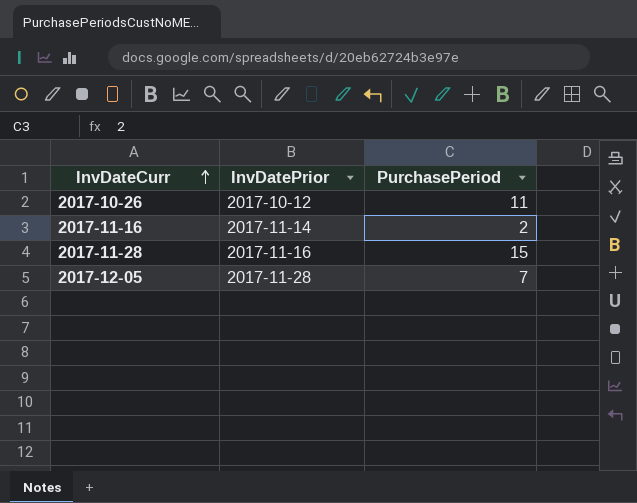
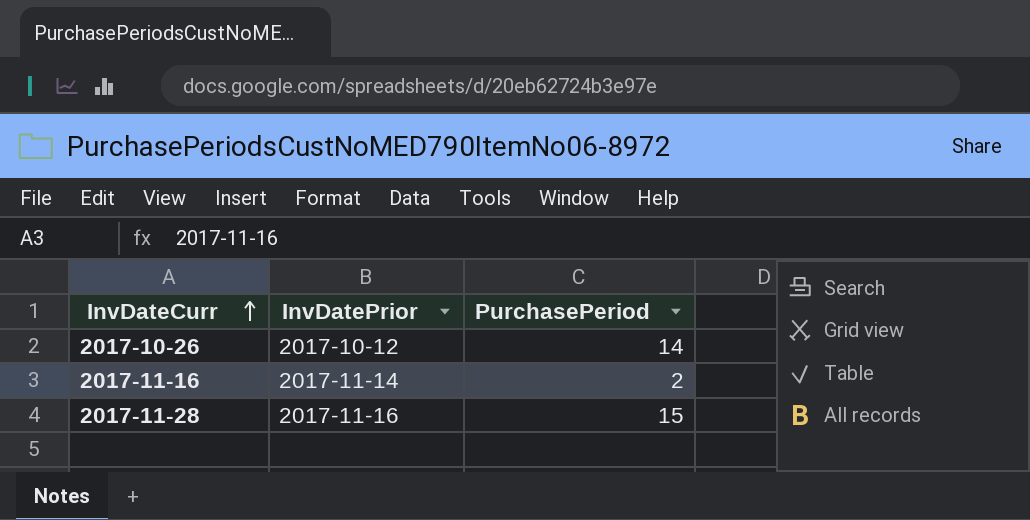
row 2017-12-05: 2017-11-28 | 7 -> none
2017-10-26 | PurchasePeriod: 11 -> 14

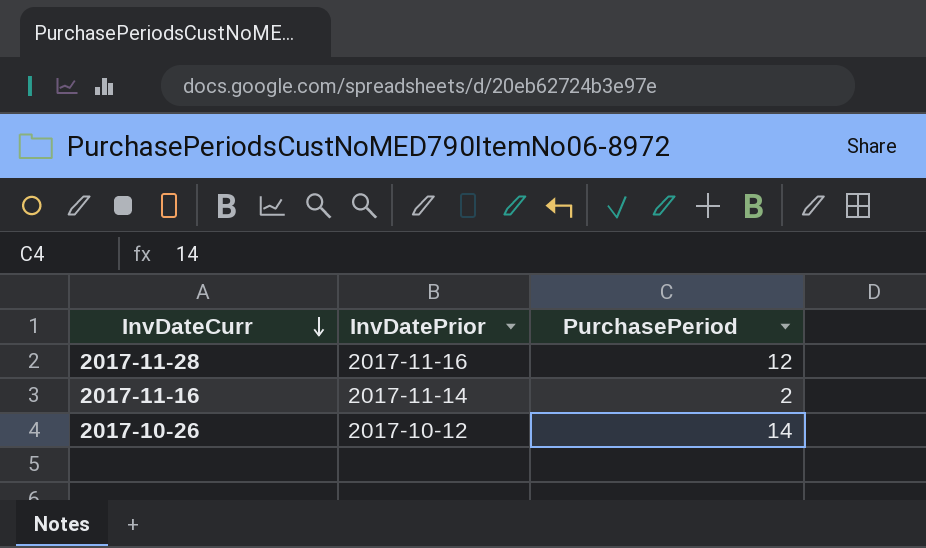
row order: InvDateCurr ascending -> InvDateCurr descending
2017-11-28 | PurchasePeriod: 15 -> 12

